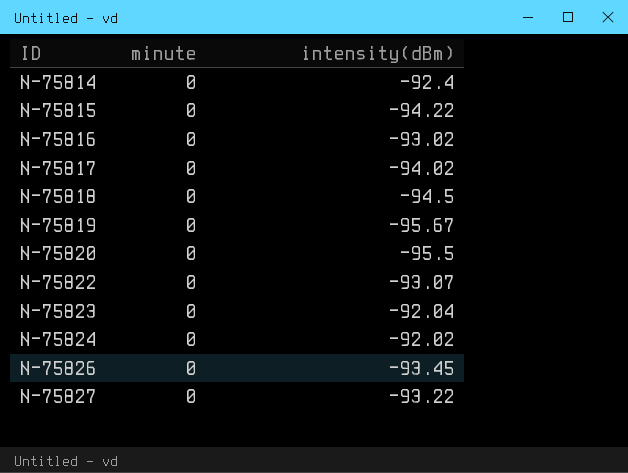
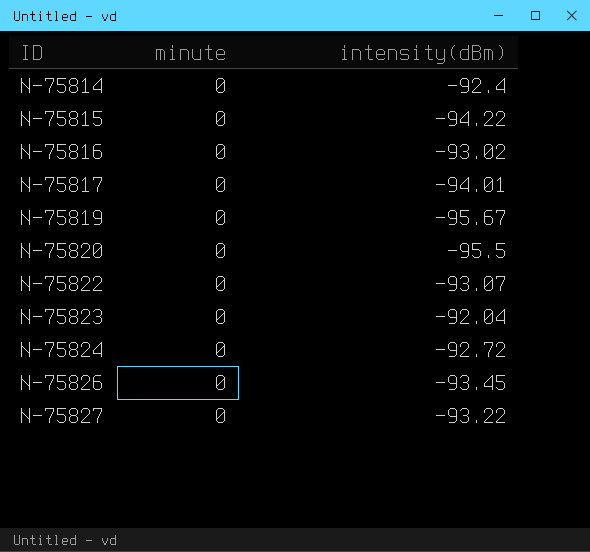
row N-75818: 0 | -94.5 -> none
N-75817 | intensity(dBm): -94.02 -> -94.01
N-75824 | intensity(dBm): -92.02 -> -92.72

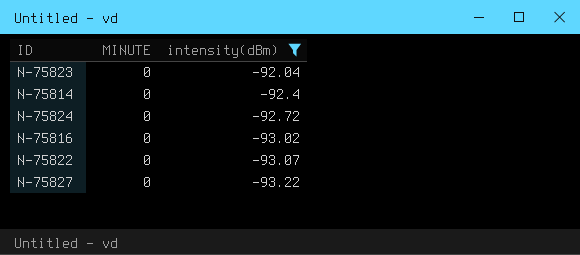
filter: none -> intensity(dBm) >= -93.22
row order: ID ascending -> intensity(dBm) descending
column name: minute -> MINUTE

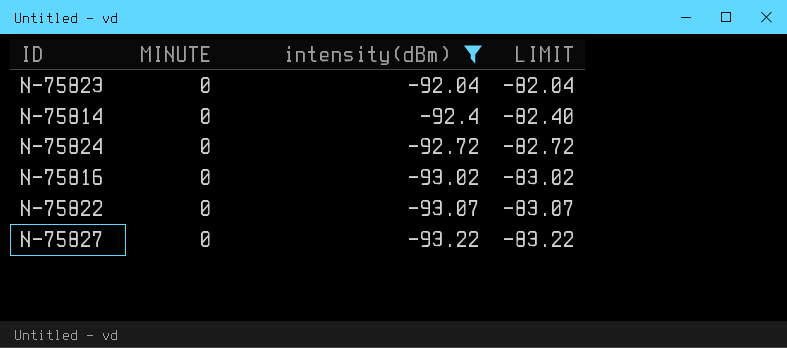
column LIMIT | formula: none -> [intensity(dBm)] + 10

